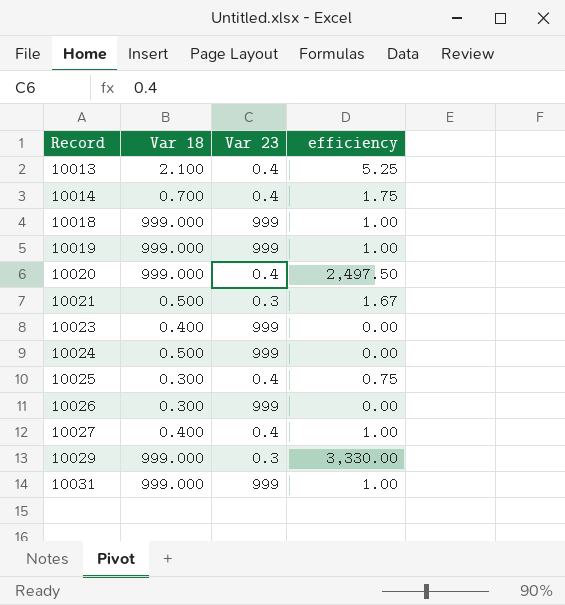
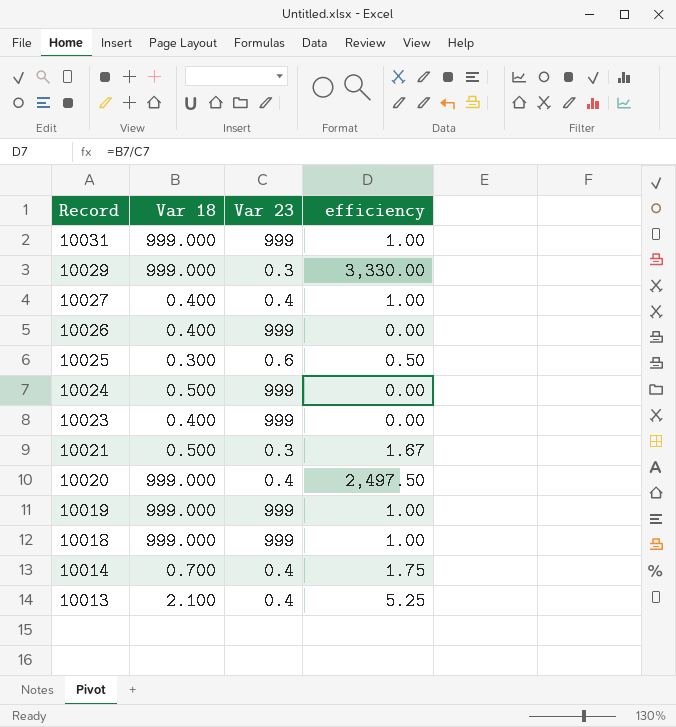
row order: Record ascending -> Record descending
10026 | Var 18: 0.300 -> 0.400
10025 | Var 23: 0.4 -> 0.6
10025 | efficiency: 0.75 -> 0.50

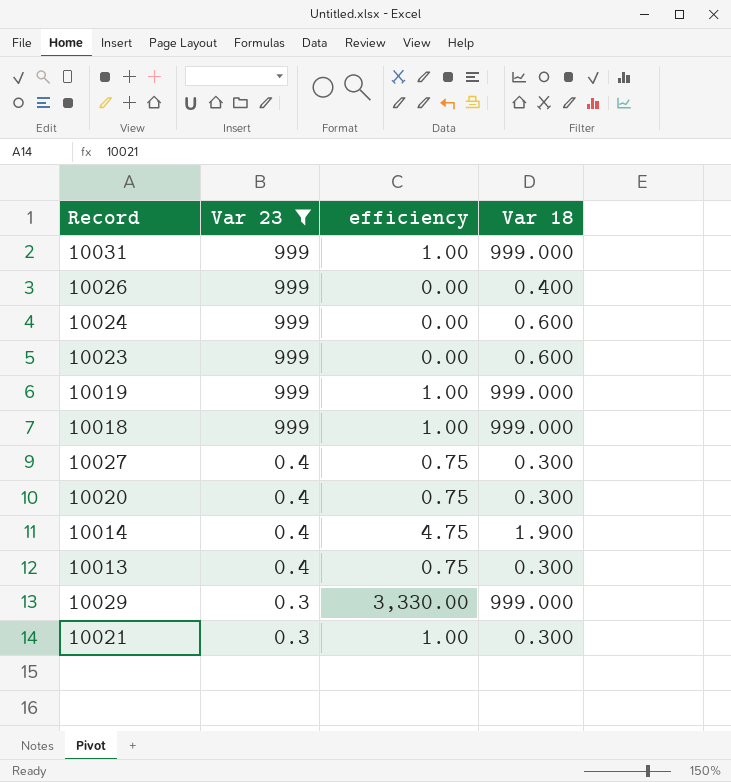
filter: none -> Var 23 != 0.6
row order: Record descending -> Var 23 descending
column Var 18 | position: 2 -> 4
10024 | Var 18: 0.500 -> 0.600
10023 | Var 18: 0.400 -> 0.600
10027 | efficiency: 1.00 -> 0.75
10027 | Var 18: 0.400 -> 0.300
10020 | efficiency: 2,497.50 -> 0.75
10020 | Var 18: 999.000 -> 0.300
10014 | efficiency: 1.75 -> 4.75
10014 | Var 18: 0.700 -> 1.900
10013 | efficiency: 5.25 -> 0.75
10013 | Var 18: 2.100 -> 0.300
10021 | efficiency: 1.67 -> 1.00
10021 | Var 18: 0.500 -> 0.300

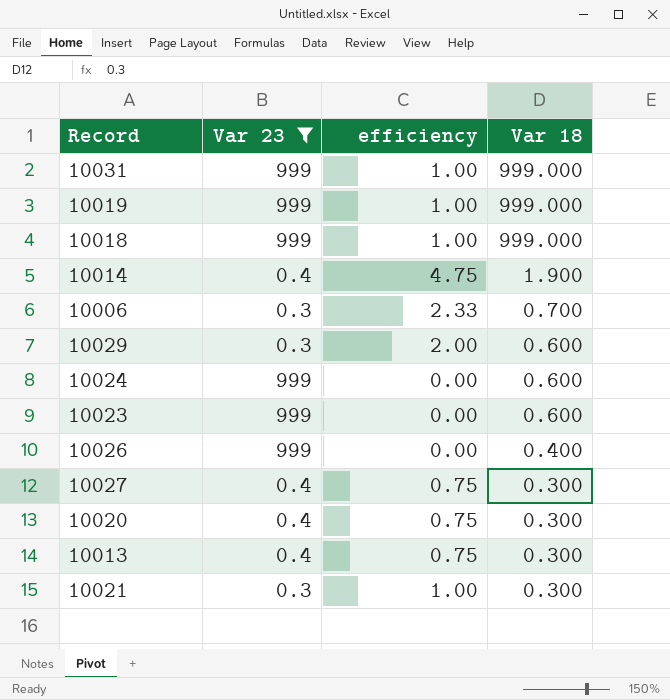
row order: Var 23 descending -> Var 18 descending
row 10006: none -> 0.3 | 2.33 | 0.700
10029 | efficiency: 3,330.00 -> 2.00
10029 | Var 18: 999.000 -> 0.600

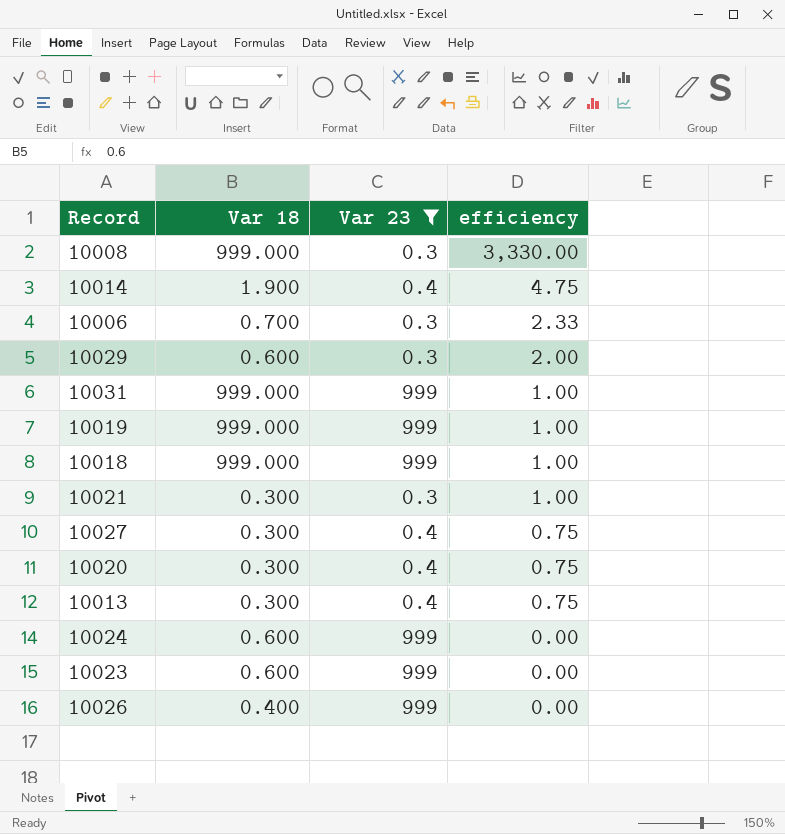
row order: Var 18 descending -> efficiency descending
column Var 18 | position: 4 -> 2
row 10008: none -> 999.000 | 0.3 | 3,330.00

